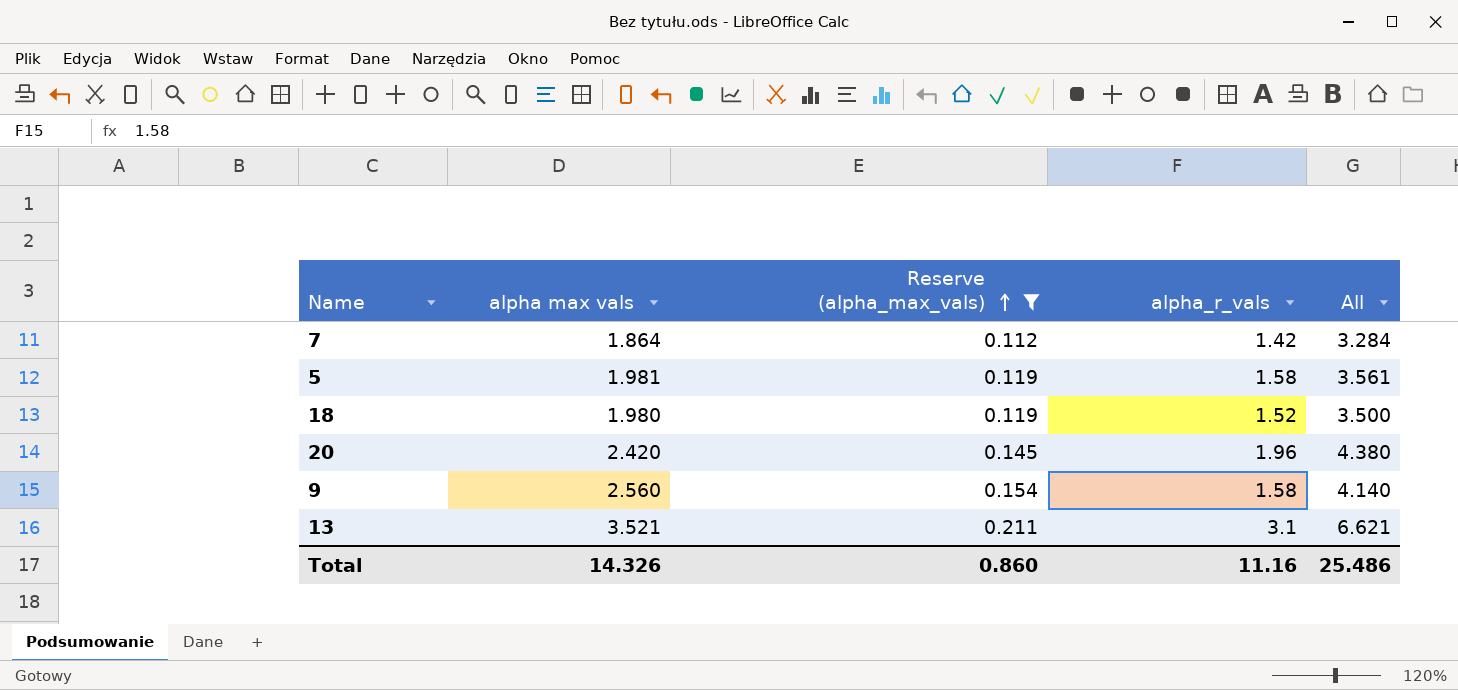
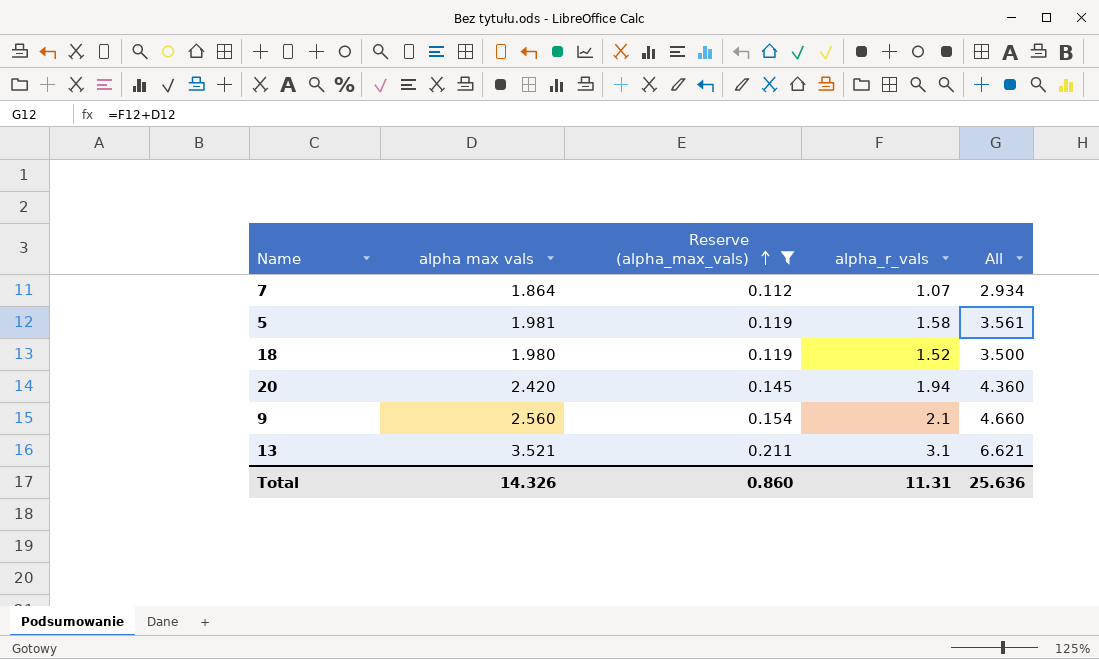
7 | alpha_r_vals: 1.42 -> 1.07
7 | All: 3.284 -> 2.934
20 | alpha_r_vals: 1.96 -> 1.94
20 | All: 4.380 -> 4.360
9 | alpha_r_vals: 1.58 -> 2.1
9 | All: 4.140 -> 4.660
Total | alpha_r_vals: 11.16 -> 11.31
Total | All: 25.486 -> 25.636

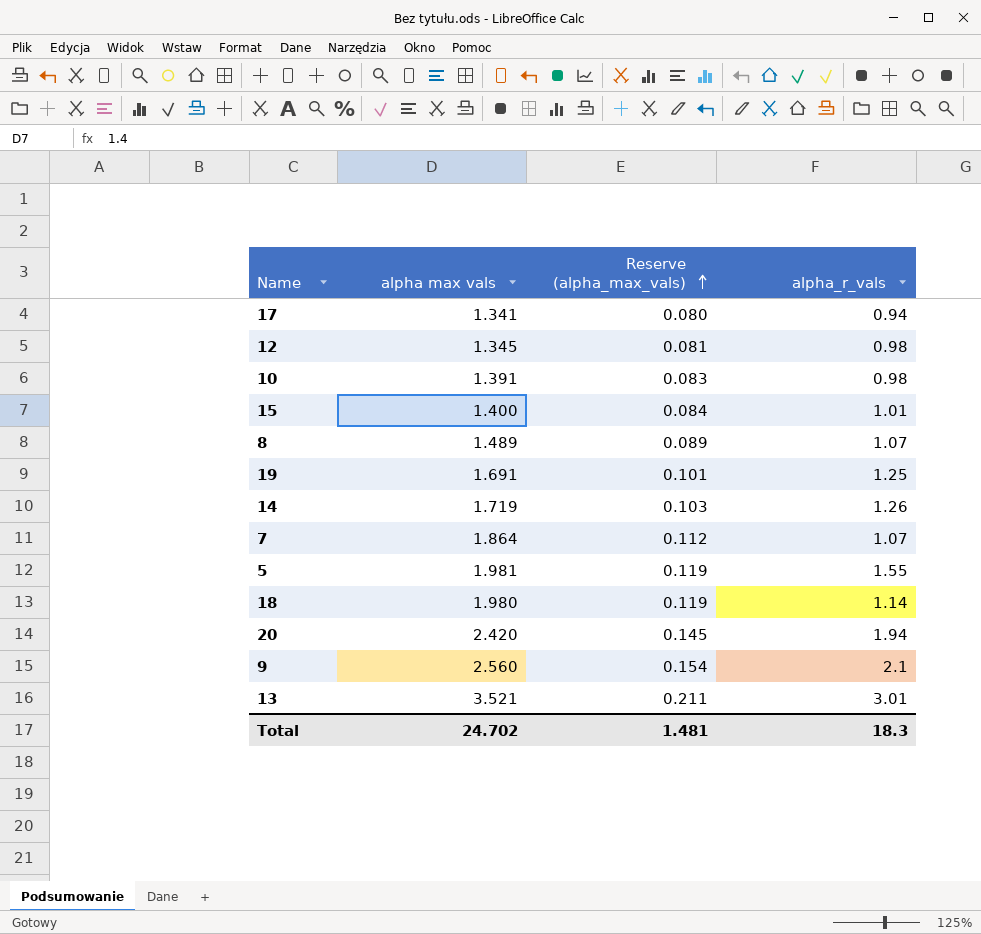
filter: Reserve (alpha_max_vals) >= 0.112 -> none
column All | formula: [alpha max vals] + [alpha_r_vals] -> none
5 | alpha_r_vals: 1.58 -> 1.55
18 | alpha_r_vals: 1.52 -> 1.14
13 | alpha_r_vals: 3.1 -> 3.01
Total | alpha max vals: 14.326 -> 24.702
Total | Reserve (alpha_max_vals): 0.860 -> 1.481
Total | alpha_r_vals: 11.31 -> 18.3

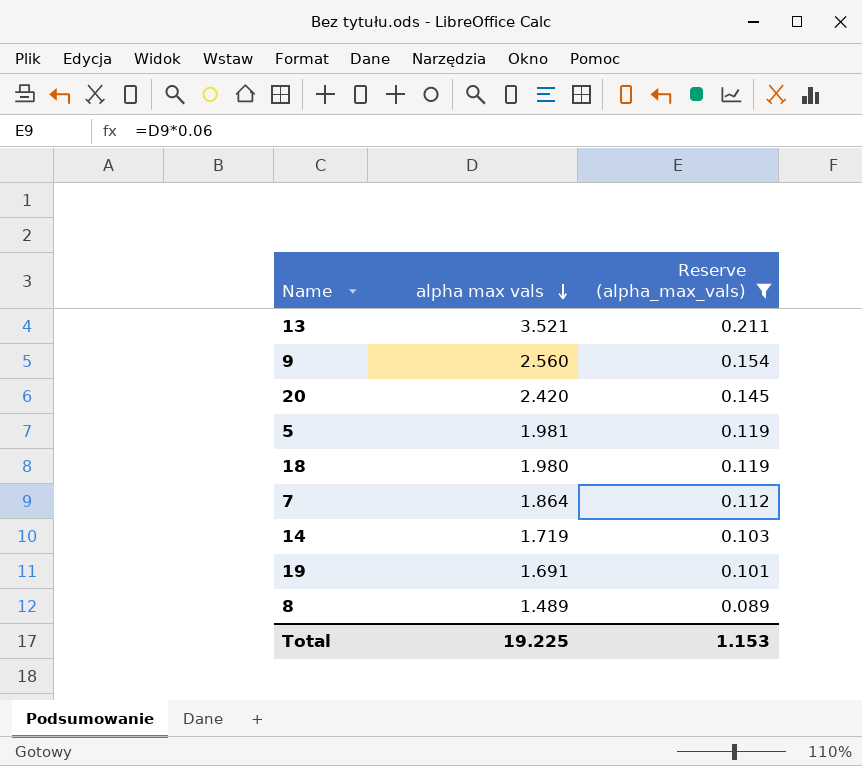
filter: none -> Reserve (alpha_max_vals) >= 0.089
row order: Reserve (alpha_max_vals) ascending -> alpha max vals descending
column alpha_r_vals | position: 4 -> none
Total | alpha max vals: 24.702 -> 19.225
Total | Reserve (alpha_max_vals): 1.481 -> 1.153

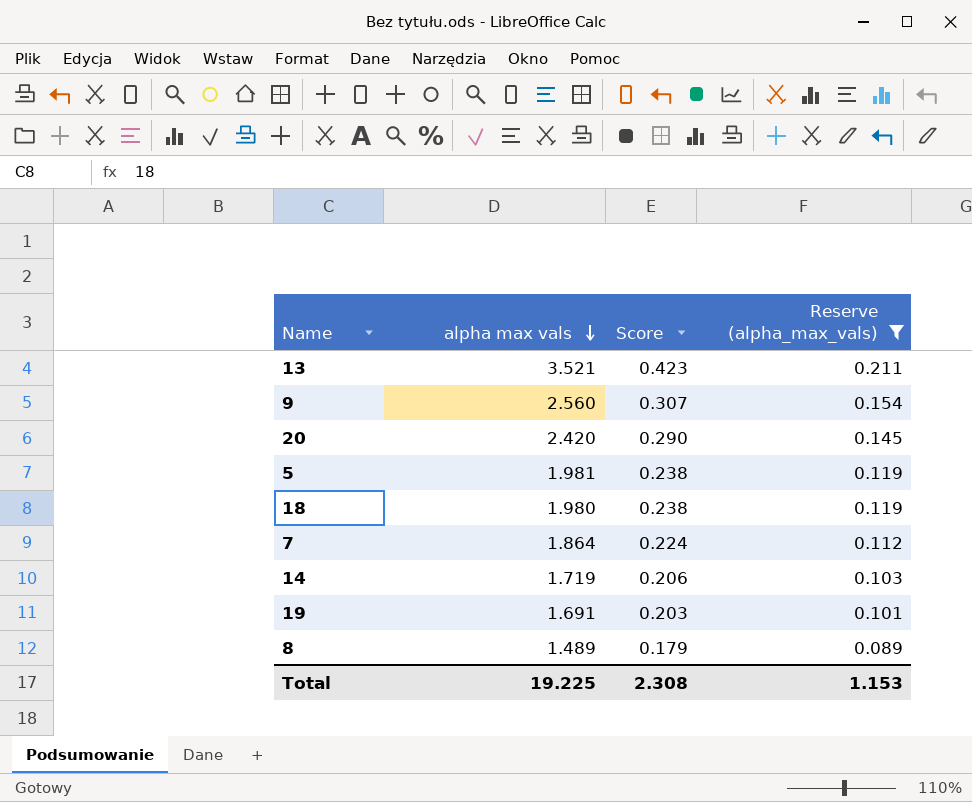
column Score | formula: none -> [alpha max vals] * 0.12

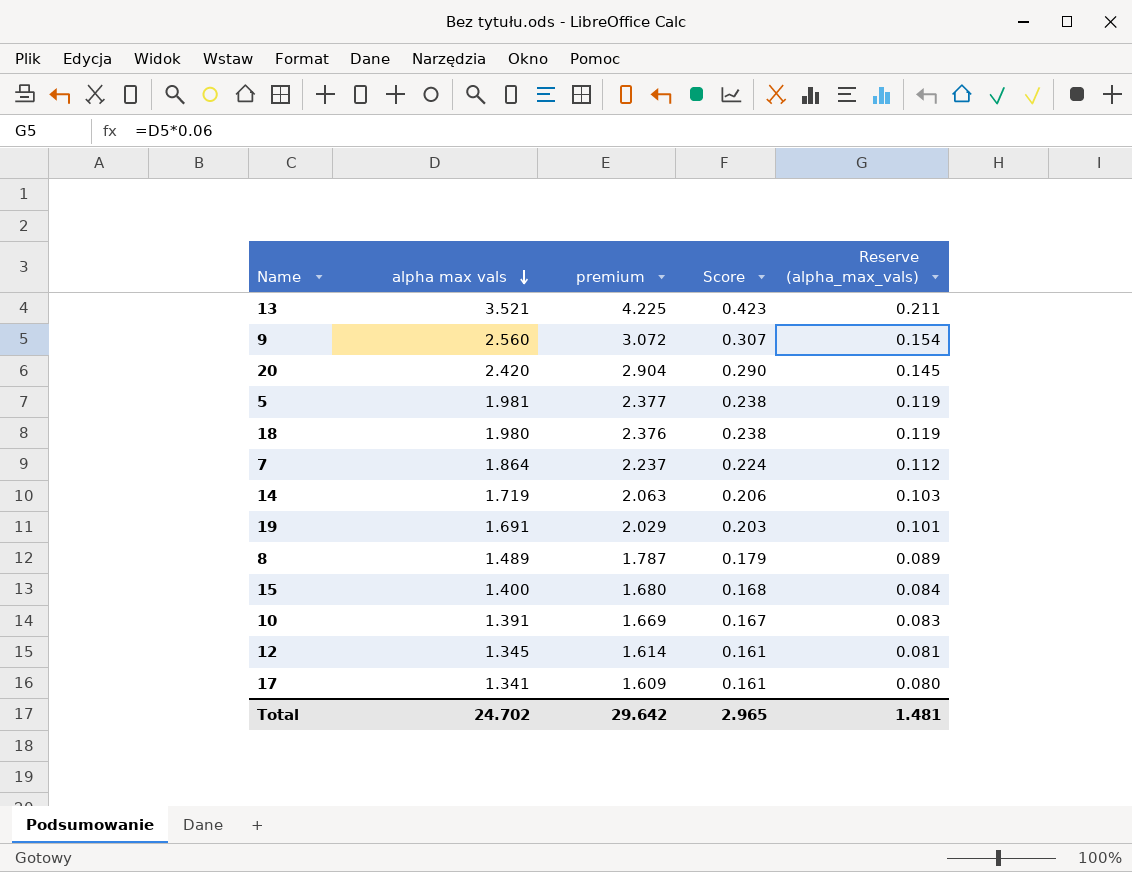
filter: Reserve (alpha_max_vals) >= 0.089 -> none
column premium | formula: none -> [alpha max vals] * 1.2
Total | alpha max vals: 19.225 -> 24.702
Total | Score: 2.308 -> 2.965
Total | Reserve (alpha_max_vals): 1.153 -> 1.481

